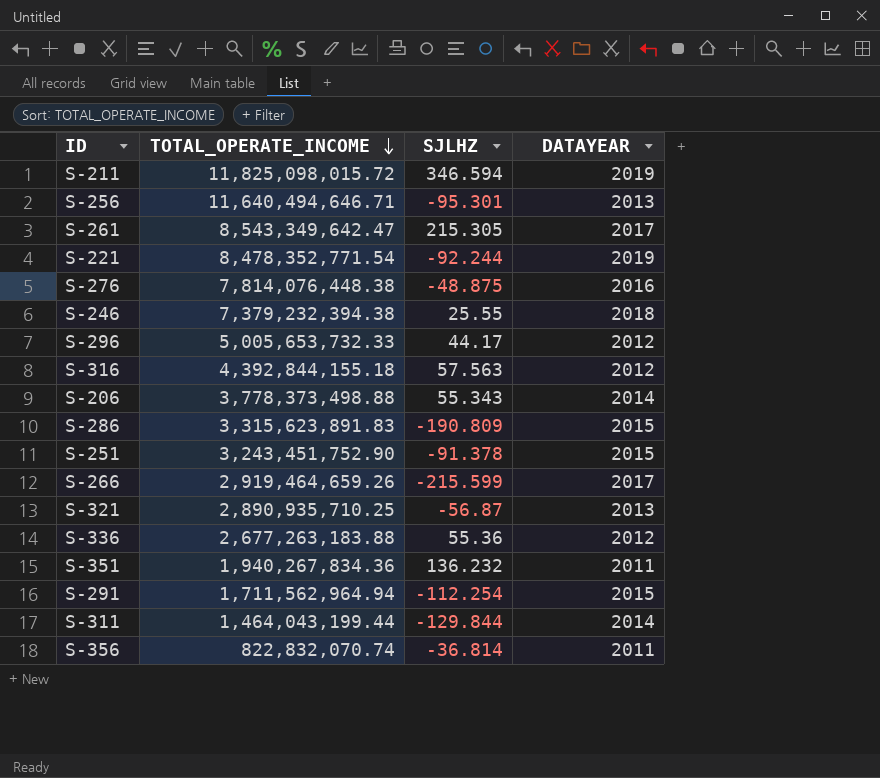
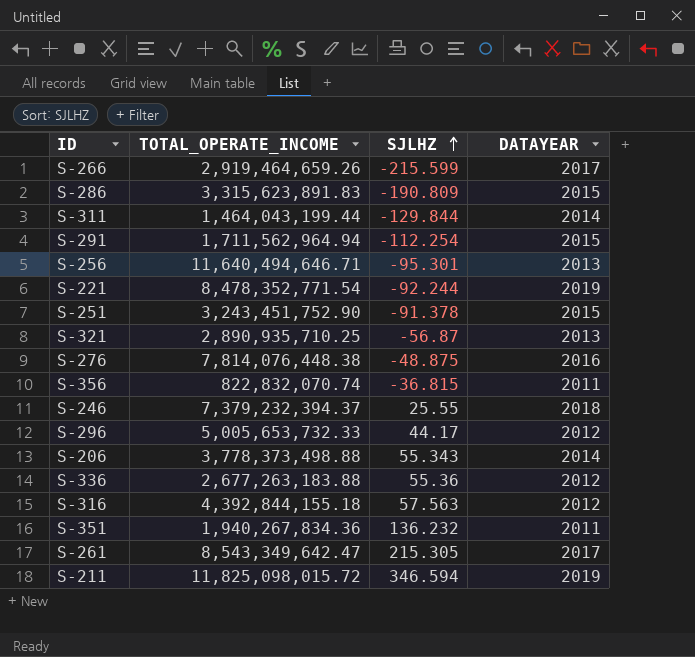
row order: TOTAL_OPERATE_INCOME descending -> SJLHZ ascending
S-356 | SJLHZ: -36.814 -> -36.815
S-246 | TOTAL_OPERATE_INCOME: 7,379,232,394.38 -> 7,379,232,394.37

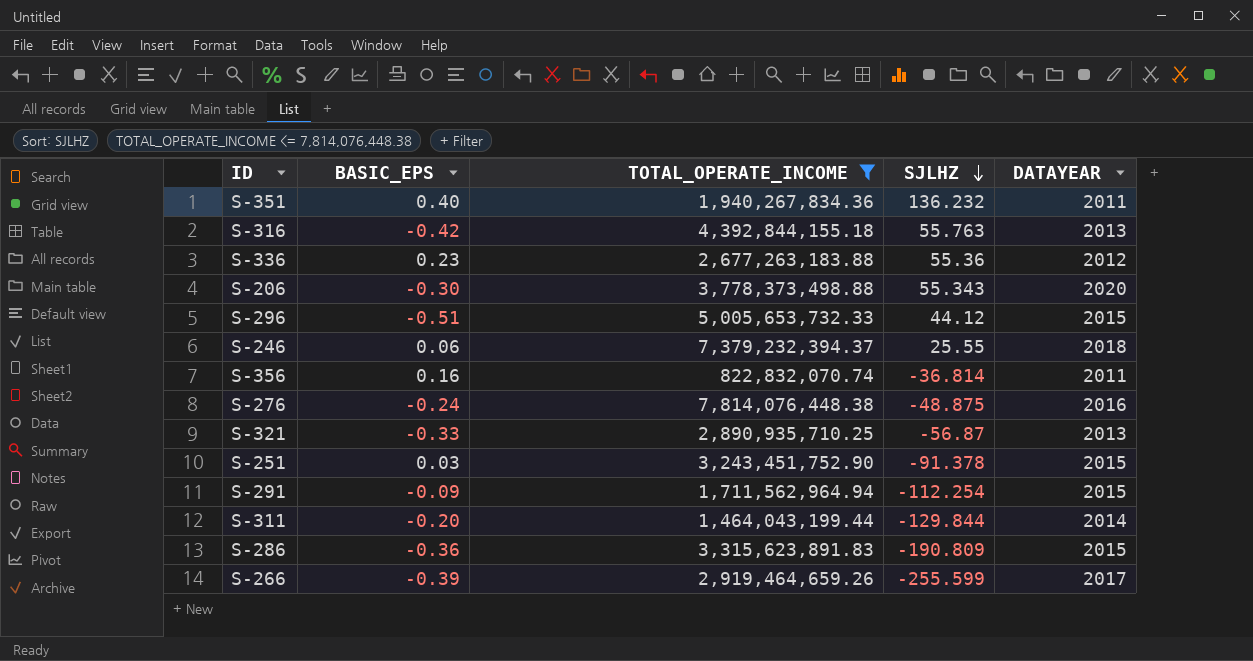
filter: none -> TOTAL_OPERATE_INCOME <= 7,814,076,448.38
row order: SJLHZ ascending -> SJLHZ descending
column BASIC_EPS | position: none -> 2
S-316 | SJLHZ: 57.563 -> 55.763
S-316 | DATAYEAR: 2012 -> 2013
S-206 | DATAYEAR: 2014 -> 2020
S-296 | SJLHZ: 44.17 -> 44.12
S-296 | DATAYEAR: 2012 -> 2015
S-356 | SJLHZ: -36.815 -> -36.814
S-266 | SJLHZ: -215.599 -> -255.599

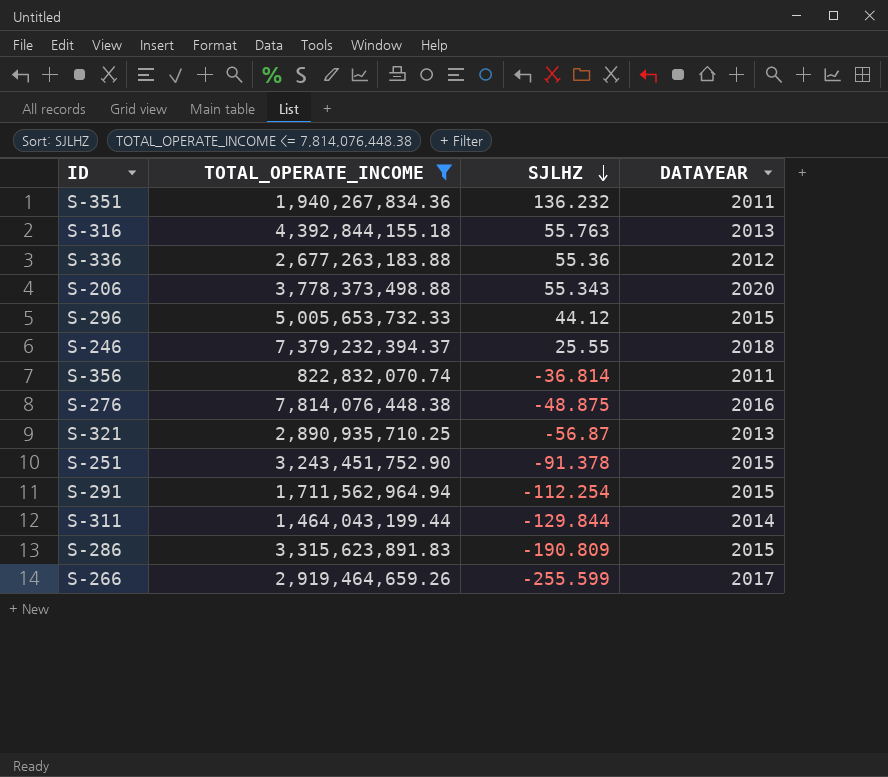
column BASIC_EPS | position: 2 -> none

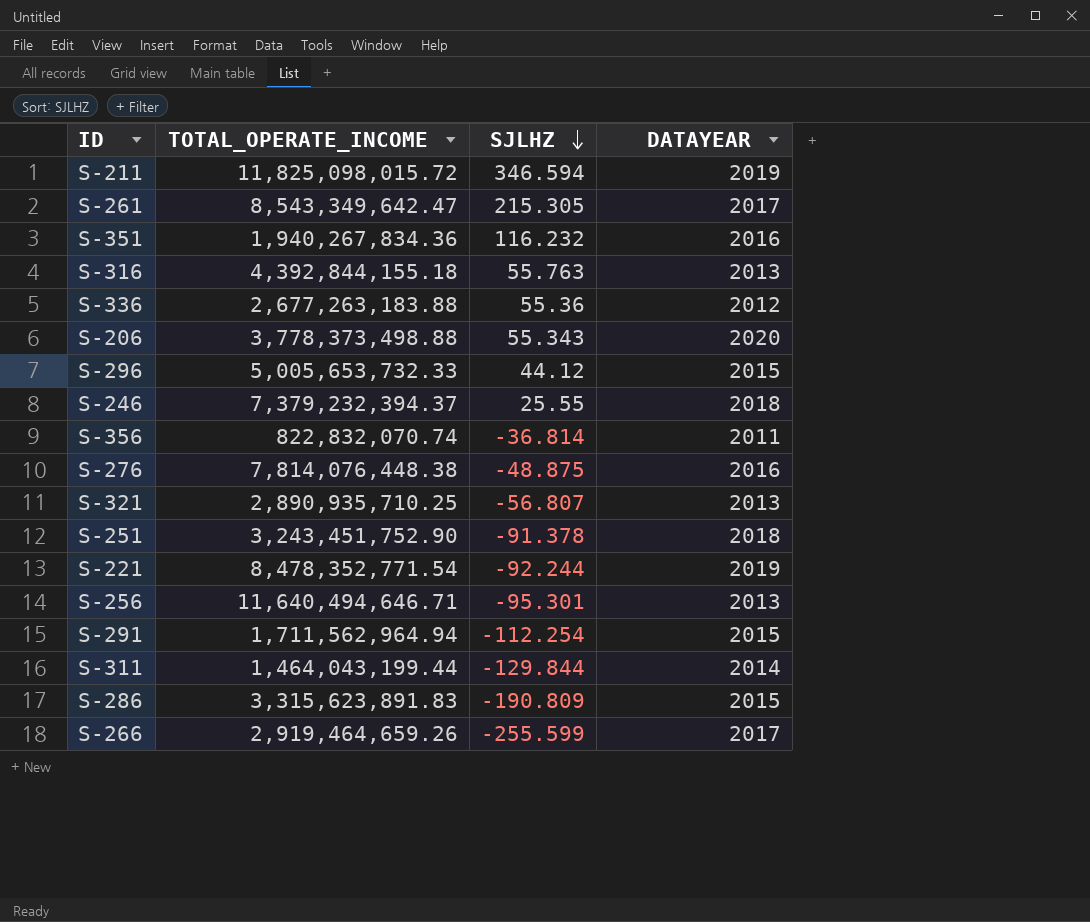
filter: TOTAL_OPERATE_INCOME <= 7,814,076,448.38 -> none
S-351 | SJLHZ: 136.232 -> 116.232
S-351 | DATAYEAR: 2011 -> 2016
S-321 | SJLHZ: -56.87 -> -56.807
S-251 | DATAYEAR: 2015 -> 2018

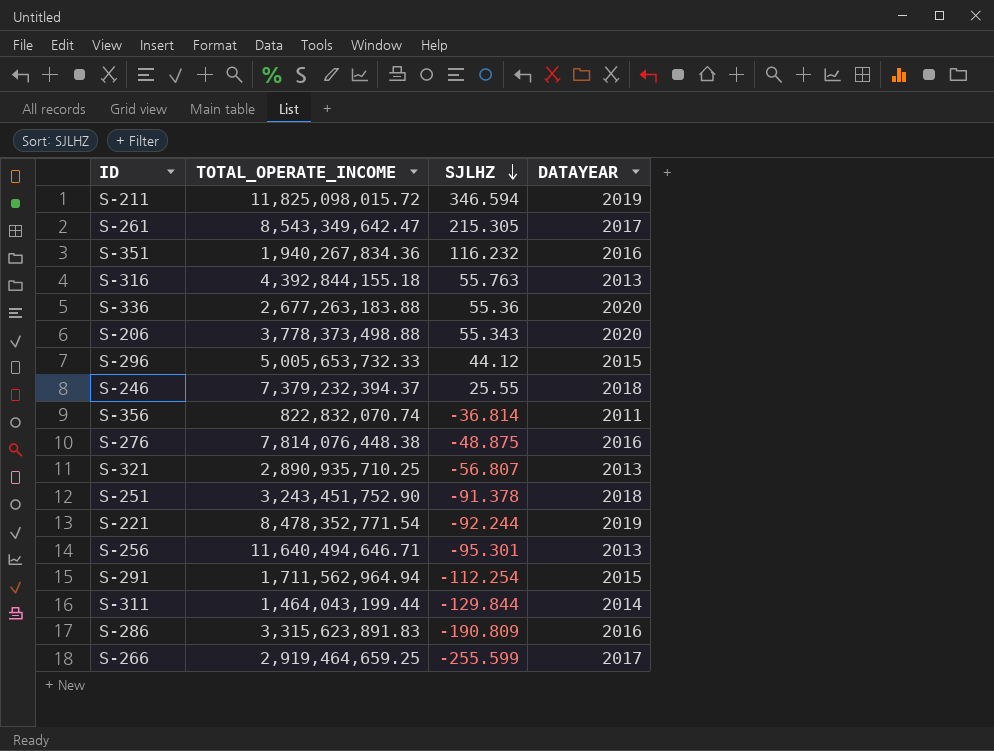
S-336 | DATAYEAR: 2012 -> 2020
S-286 | DATAYEAR: 2015 -> 2016
S-266 | TOTAL_OPERATE_INCOME: 2,919,464,659.26 -> 2,919,464,659.25

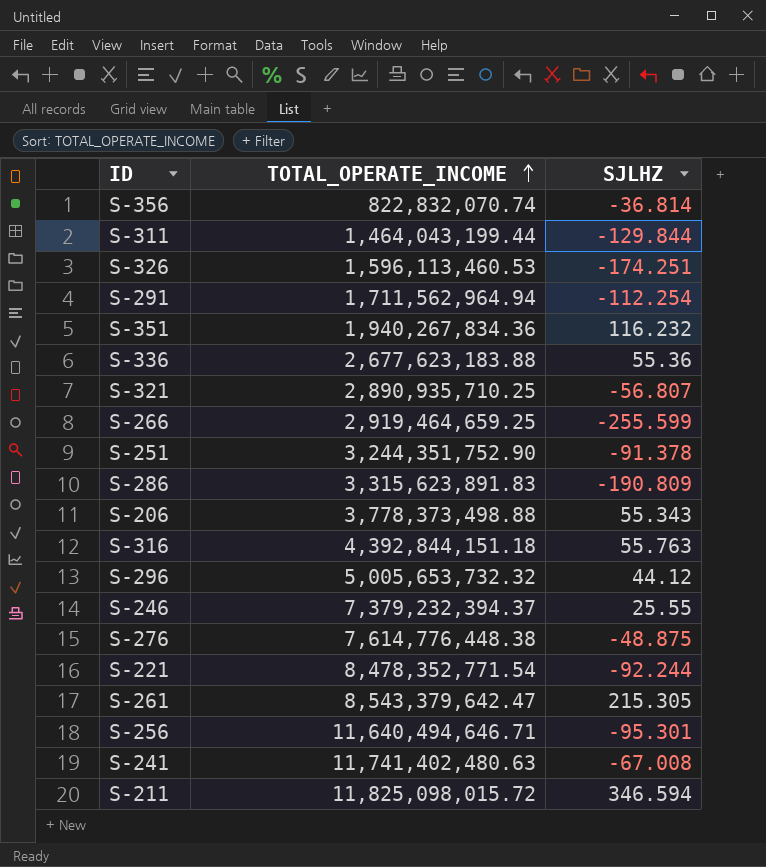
row order: SJLHZ descending -> TOTAL_OPERATE_INCOME ascending
column DATAYEAR | position: 4 -> none
row S-326: none -> 1,596,113,460.53 | -174.251
S-336 | TOTAL_OPERATE_INCOME: 2,677,263,183.88 -> 2,677,623,183.88
S-251 | TOTAL_OPERATE_INCOME: 3,243,451,752.90 -> 3,244,351,752.90
S-316 | TOTAL_OPERATE_INCOME: 4,392,844,155.18 -> 4,392,844,151.18
S-296 | TOTAL_OPERATE_INCOME: 5,005,653,732.33 -> 5,005,653,732.32
S-276 | TOTAL_OPERATE_INCOME: 7,814,076,448.38 -> 7,614,776,448.38
S-261 | TOTAL_OPERATE_INCOME: 8,543,349,642.47 -> 8,543,379,642.47
row S-241: none -> 11,741,402,480.63 | -67.008

